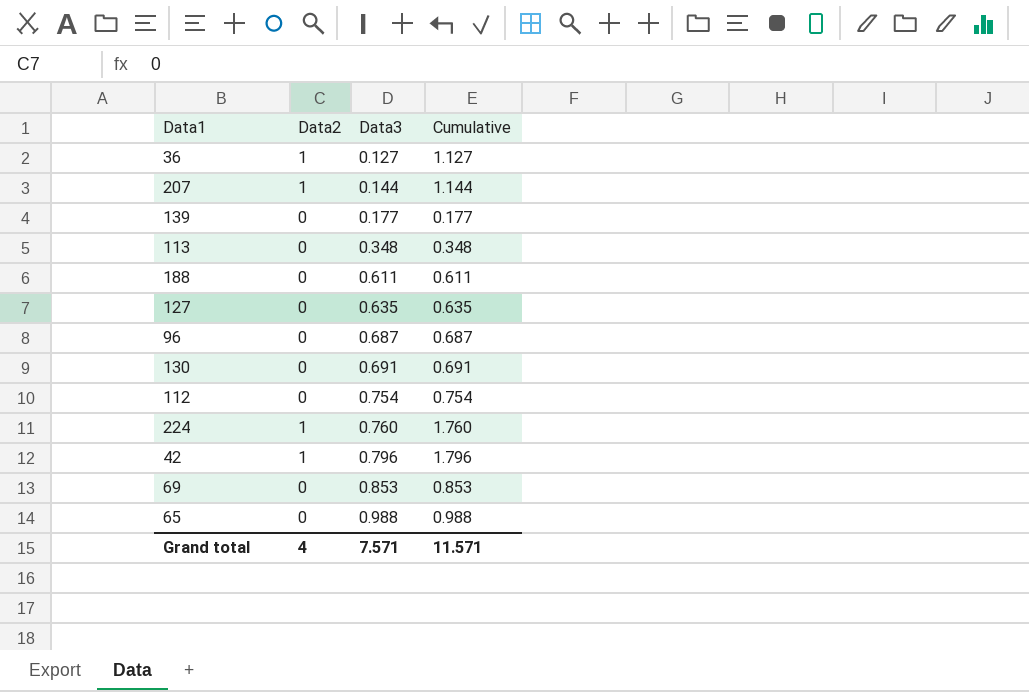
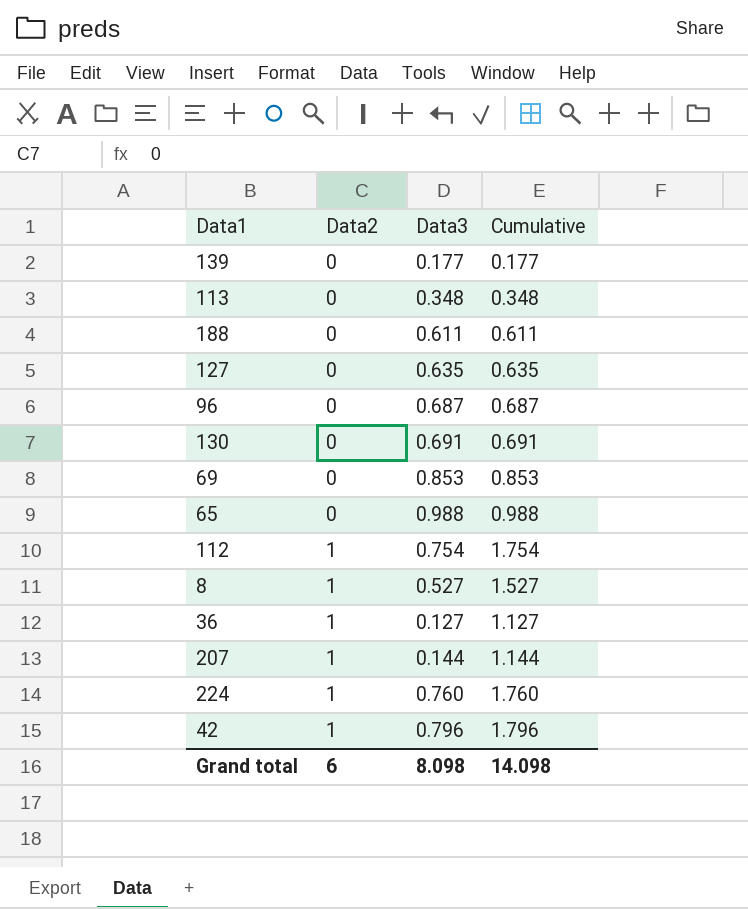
row order: Data3 ascending -> Data2 ascending
112 | Data2: 0 -> 1
112 | Cumulative: 0.754 -> 1.754
row 8: none -> 1 | 0.527 | 1.527
Grand total | Data2: 4 -> 6
Grand total | Data3: 7.571 -> 8.098
Grand total | Cumulative: 11.571 -> 14.098

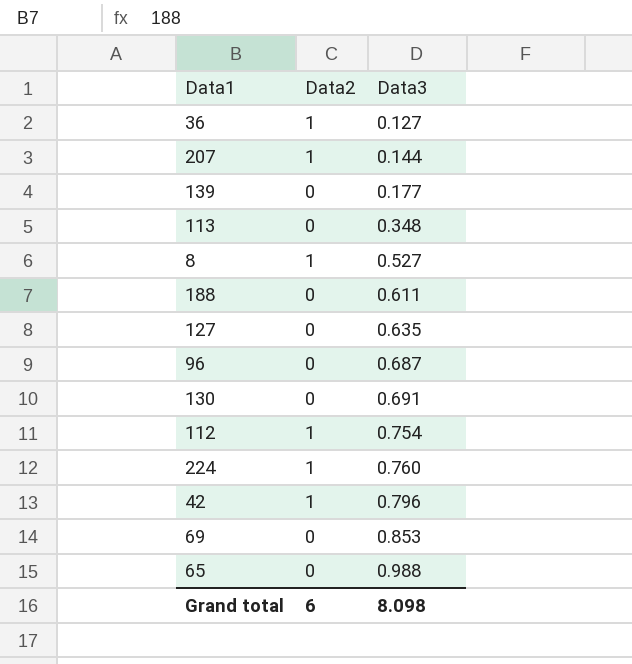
row order: Data2 ascending -> Data3 ascending
column Cumulative | formula: [Data2] + [Data3] -> none

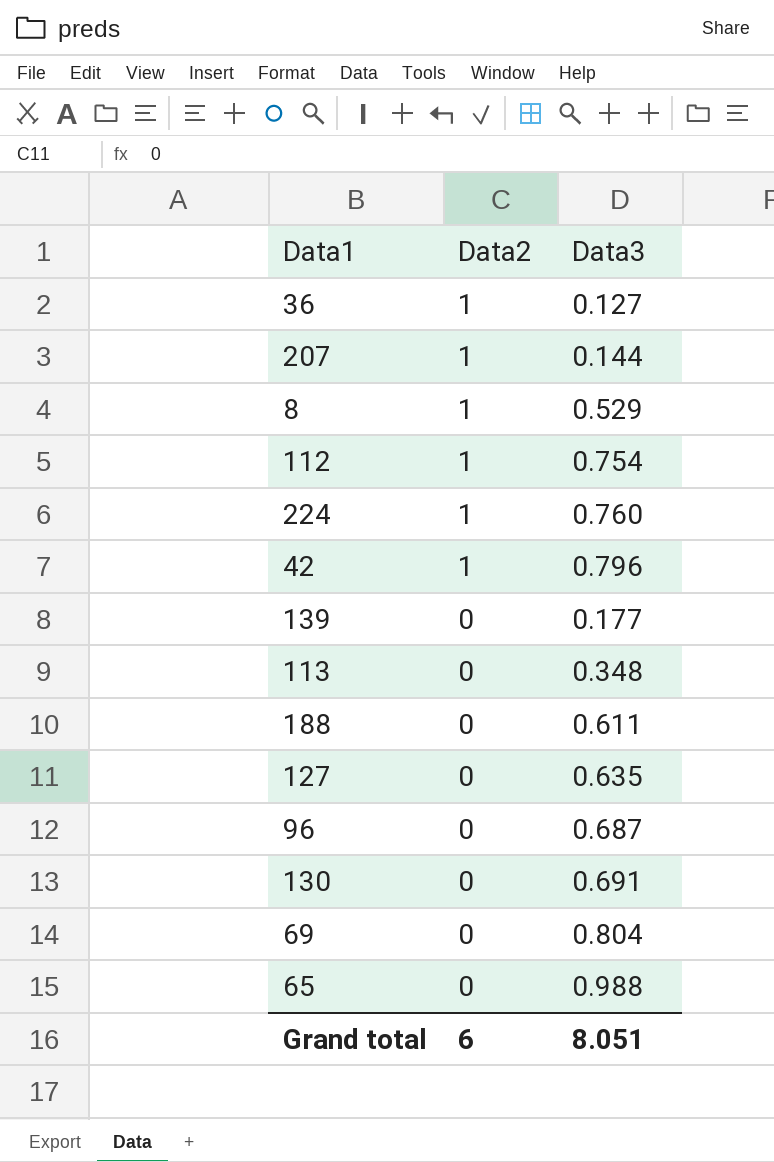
row order: Data3 ascending -> Data2 descending
8 | Data3: 0.527 -> 0.529
69 | Data3: 0.853 -> 0.804
Grand total | Data3: 8.098 -> 8.051

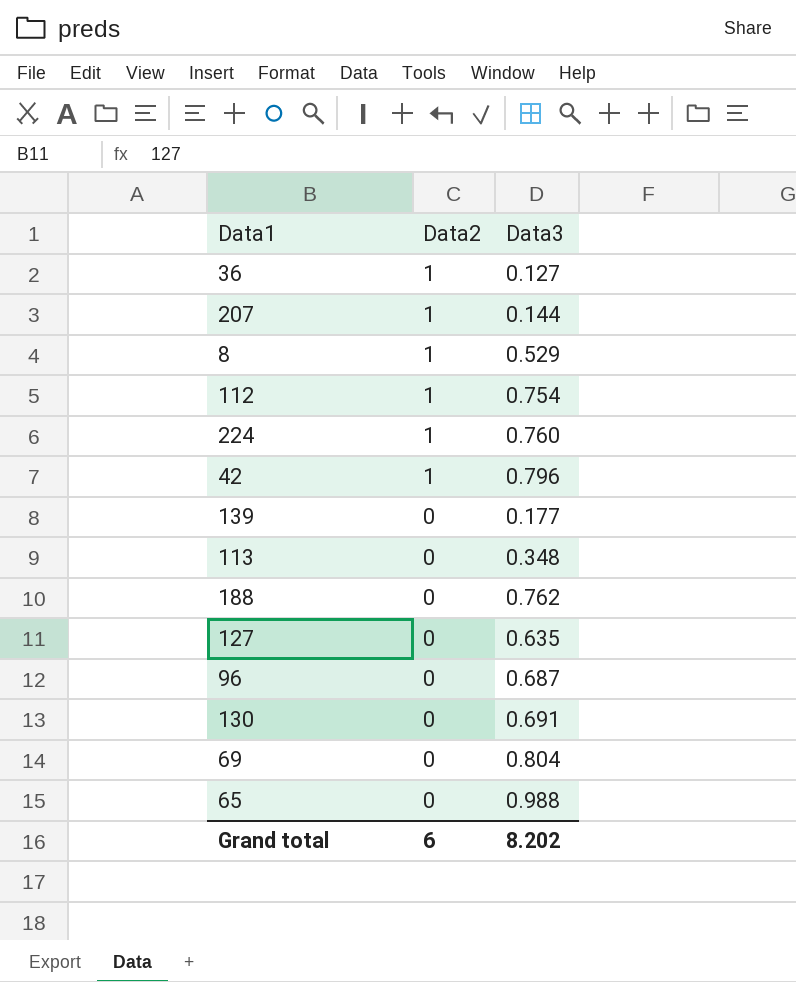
188 | Data3: 0.611 -> 0.762
Grand total | Data3: 8.051 -> 8.202

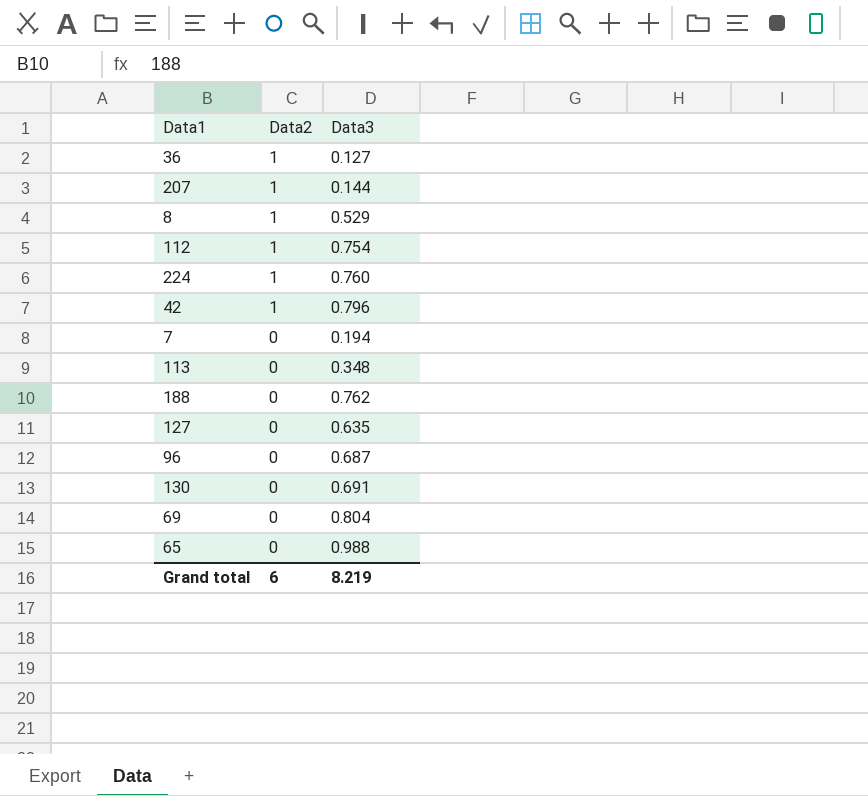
row 139: 0 | 0.177 -> none
row 7: none -> 0 | 0.194
Grand total | Data3: 8.202 -> 8.219

